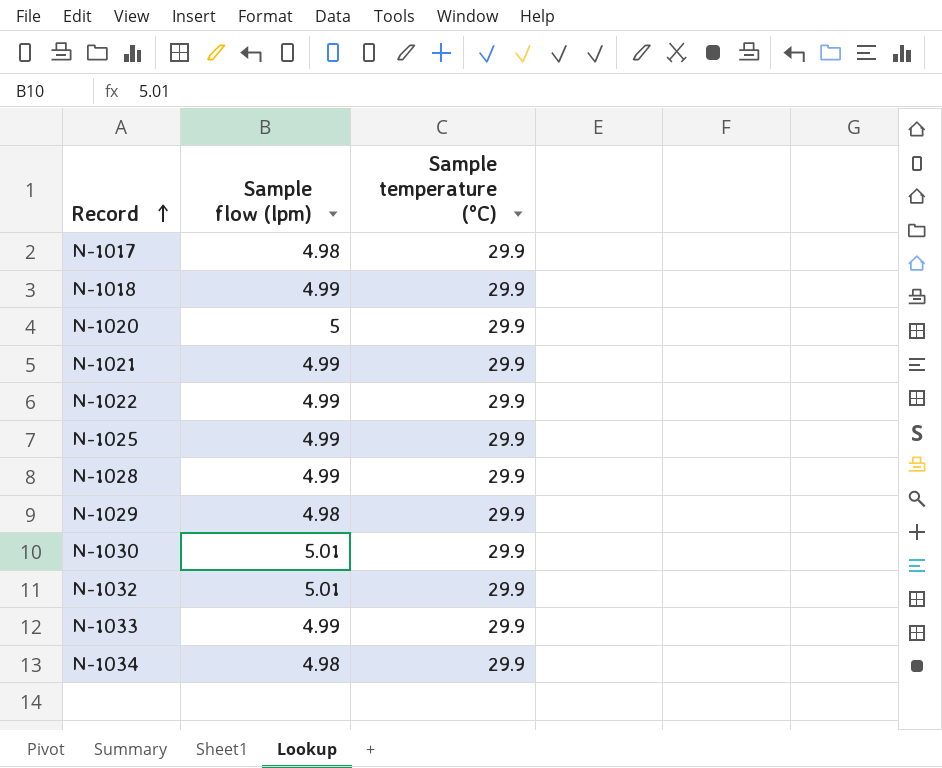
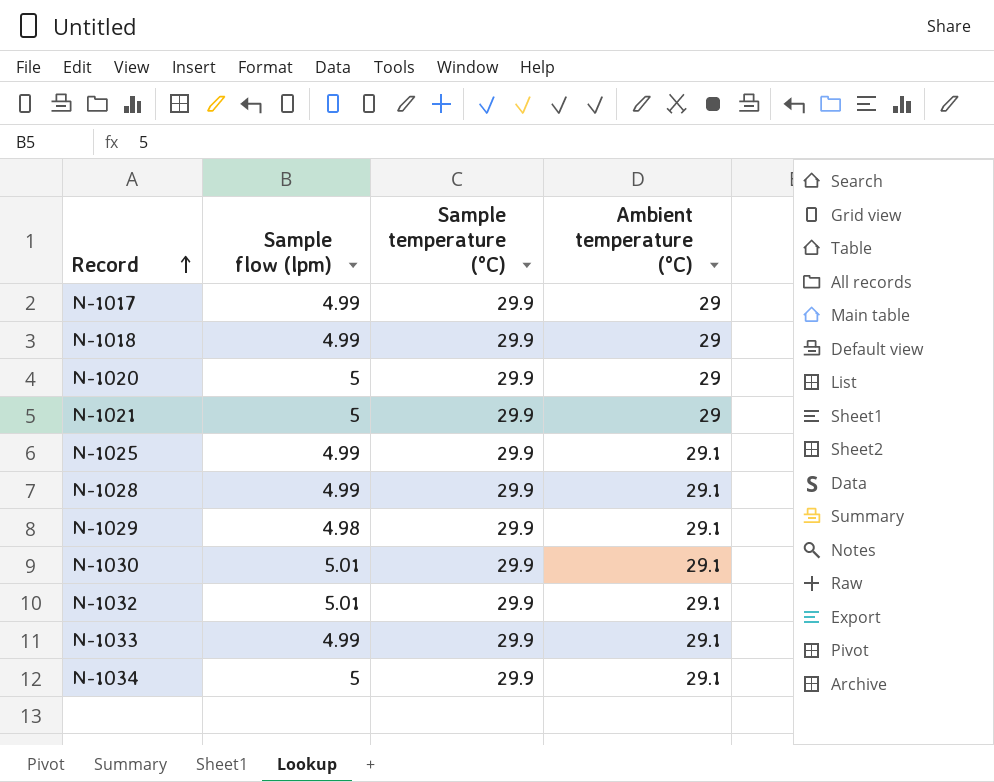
column Ambient temperature (°C) | position: none -> 4
row N-1022: 4.99 | 29.9 -> none
N-1017 | Sample flow (lpm): 4.98 -> 4.99
N-1021 | Sample flow (lpm): 4.99 -> 5
N-1034 | Sample flow (lpm): 4.98 -> 5

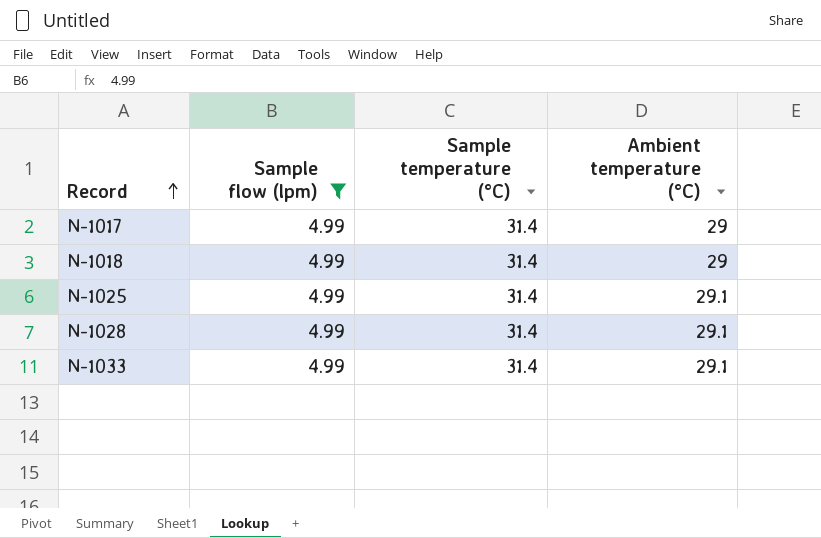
filter: none -> Sample flow (lpm) = 4.99
N-1017 | Sample temperature (°C): 29.9 -> 31.4
N-1018 | Sample temperature (°C): 29.9 -> 31.4
N-1025 | Sample temperature (°C): 29.9 -> 31.4
N-1028 | Sample temperature (°C): 29.9 -> 31.4
N-1033 | Sample temperature (°C): 29.9 -> 31.4

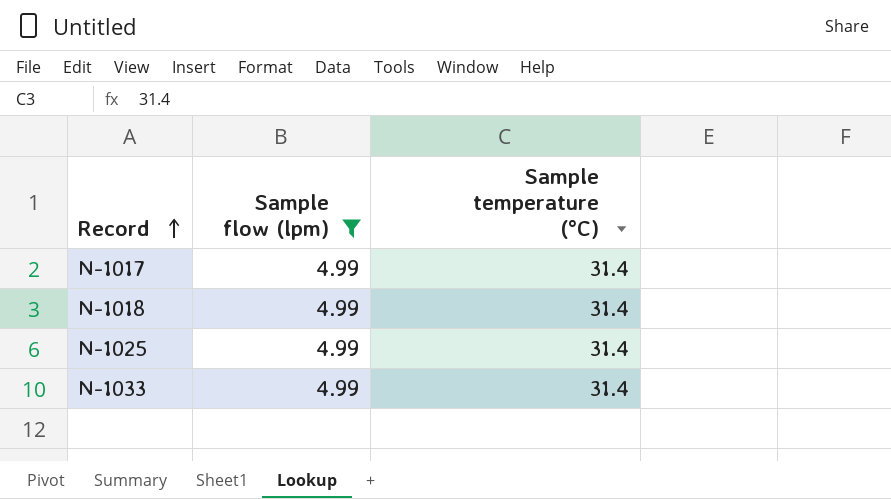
column Ambient temperature (°C) | position: 4 -> none
row N-1028: 4.99 | 31.4 | 29.1 -> none

